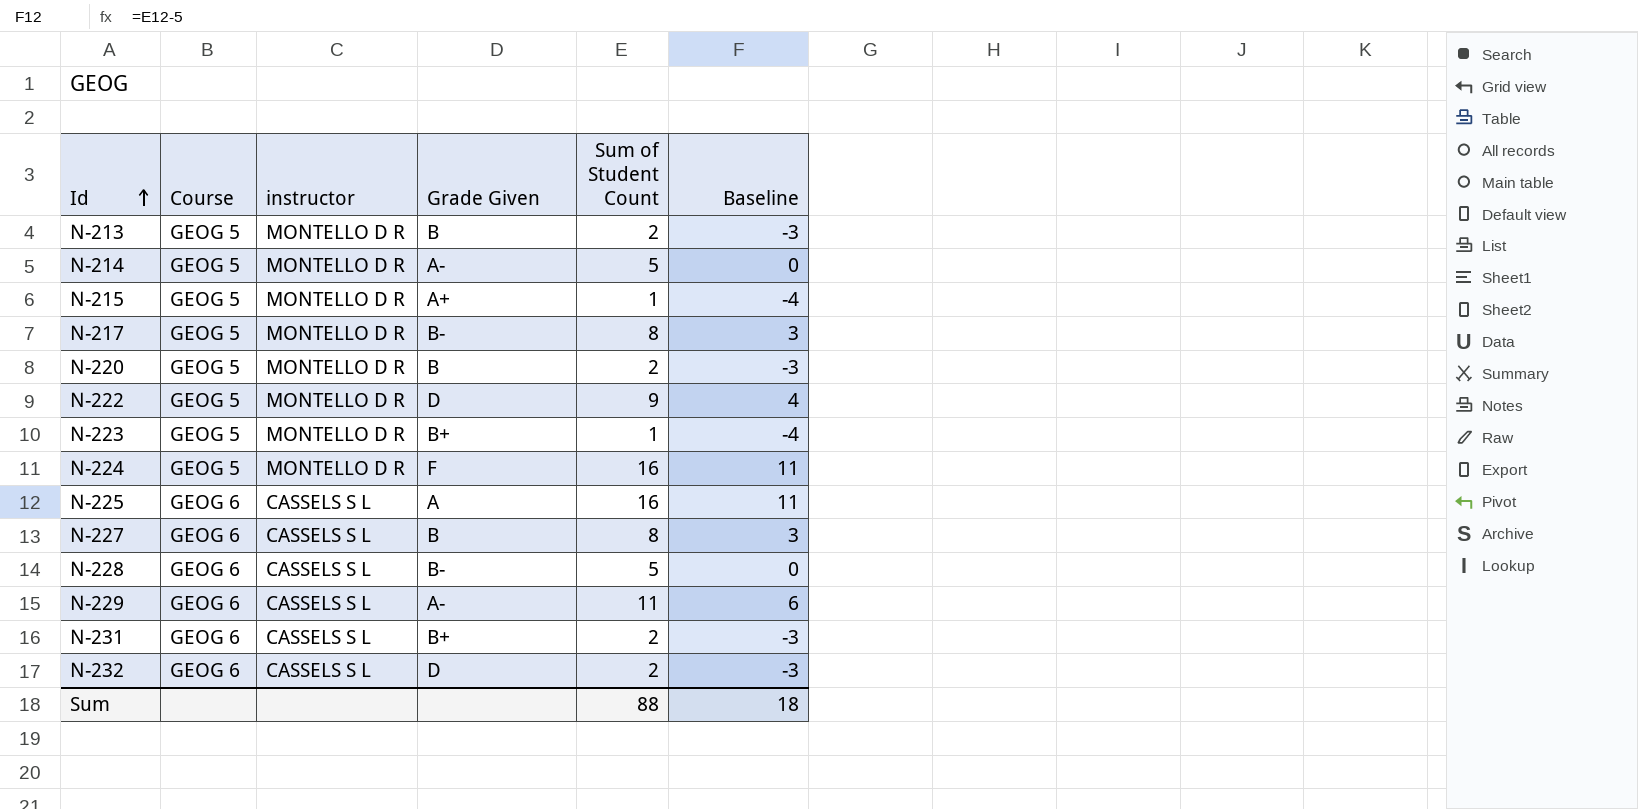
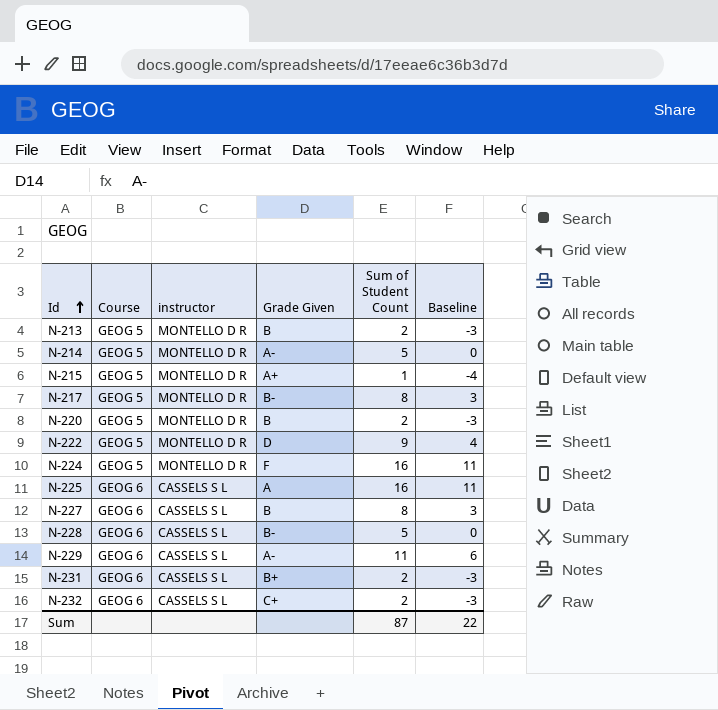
row N-223: GEOG 5 | MONTELLO D R | B+ | 1 | -4 -> none
N-232 | Grade Given: D -> C+
Sum | Sum of Student Count: 88 -> 87
Sum | Baseline: 18 -> 22

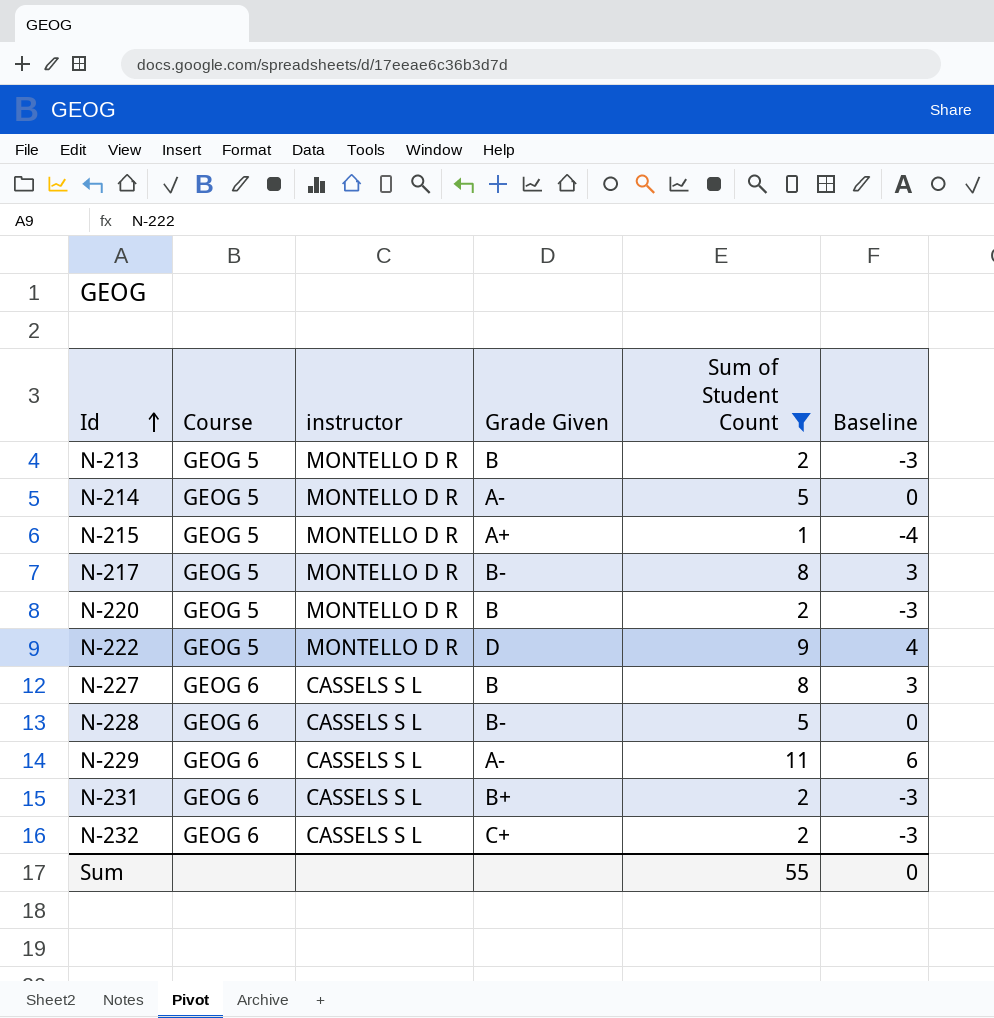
filter: none -> Sum of Student Count != 16
Sum | Sum of Student Count: 87 -> 55
Sum | Baseline: 22 -> 0

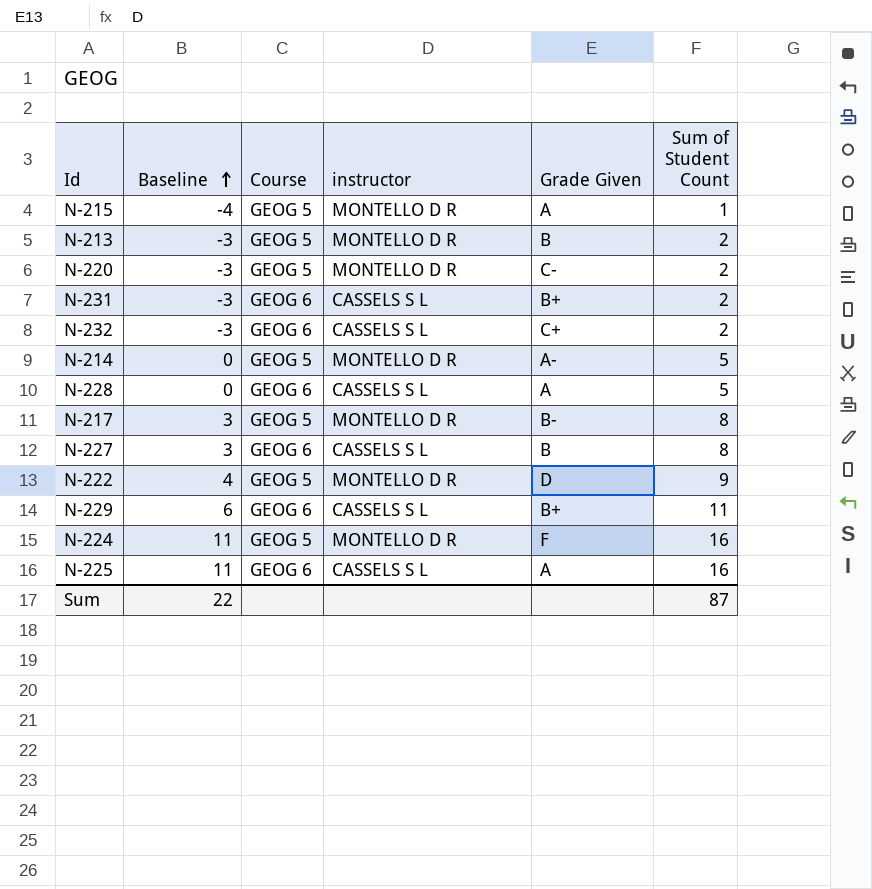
filter: Sum of Student Count != 16 -> none
row order: Id ascending -> Baseline ascending
column Baseline | position: 6 -> 2
N-215 | Grade Given: A+ -> A
N-220 | Grade Given: B -> C-
N-228 | Grade Given: B- -> A
N-229 | Grade Given: A- -> B+
Sum | Baseline: 0 -> 22
Sum | Sum of Student Count: 55 -> 87

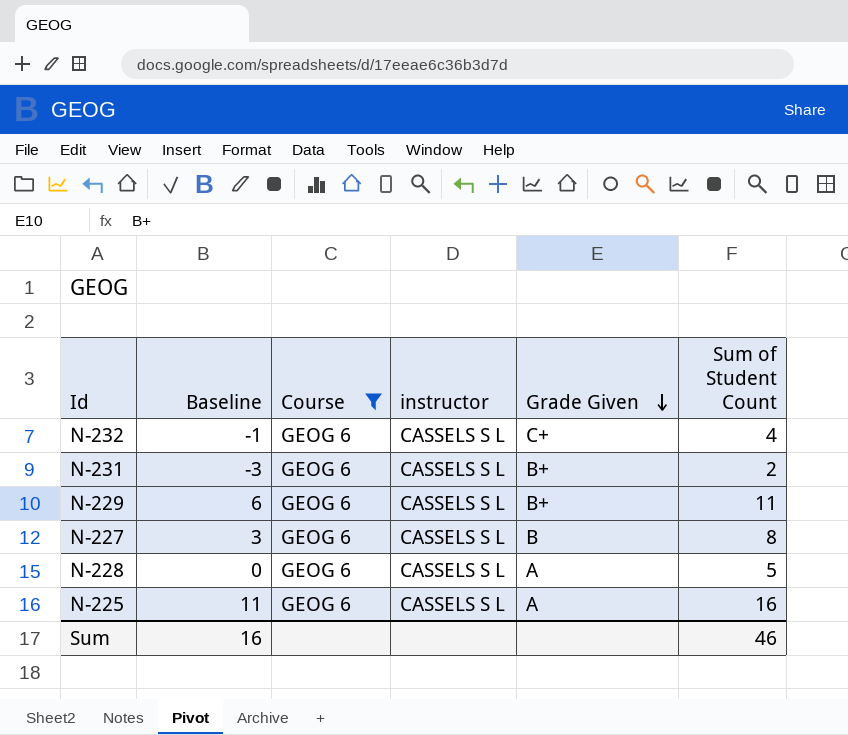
filter: none -> Course = GEOG 6
row order: Baseline ascending -> Grade Given descending
N-232 | Baseline: -3 -> -1
N-232 | Sum of Student Count: 2 -> 4
Sum | Baseline: 22 -> 16
Sum | Sum of Student Count: 87 -> 46

